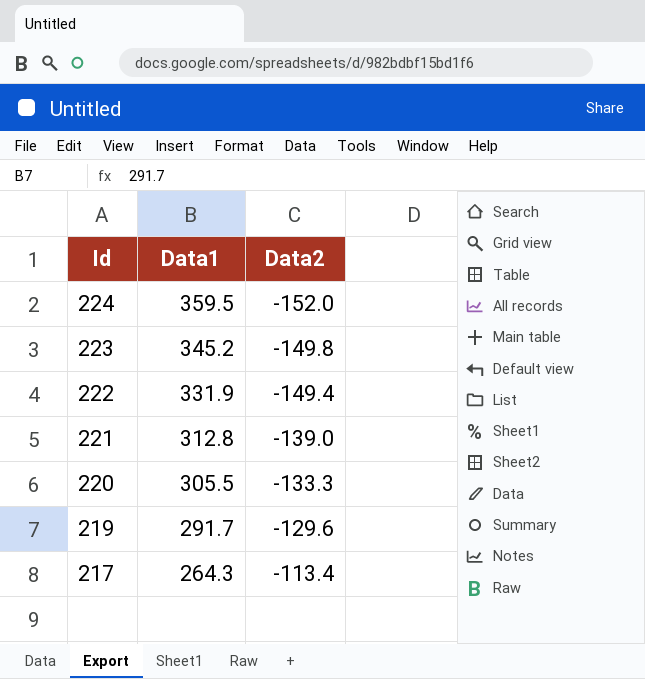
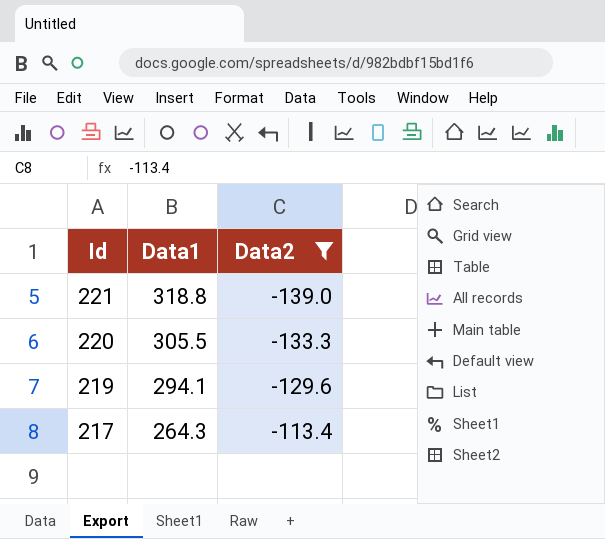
filter: none -> Data2 >= -139.0
221 | Data1: 312.8 -> 318.8
219 | Data1: 291.7 -> 294.1

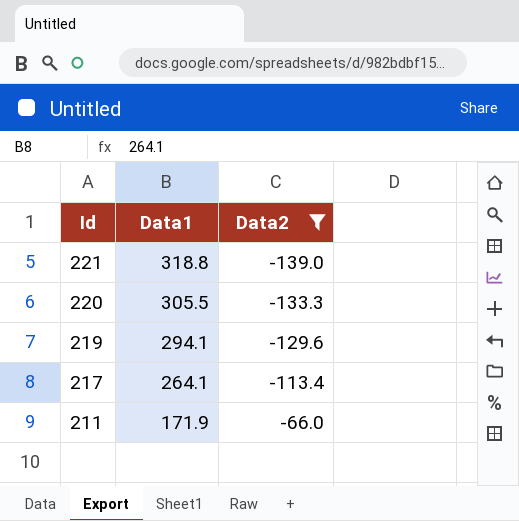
217 | Data1: 264.3 -> 264.1
row 211: none -> 171.9 | -66.0

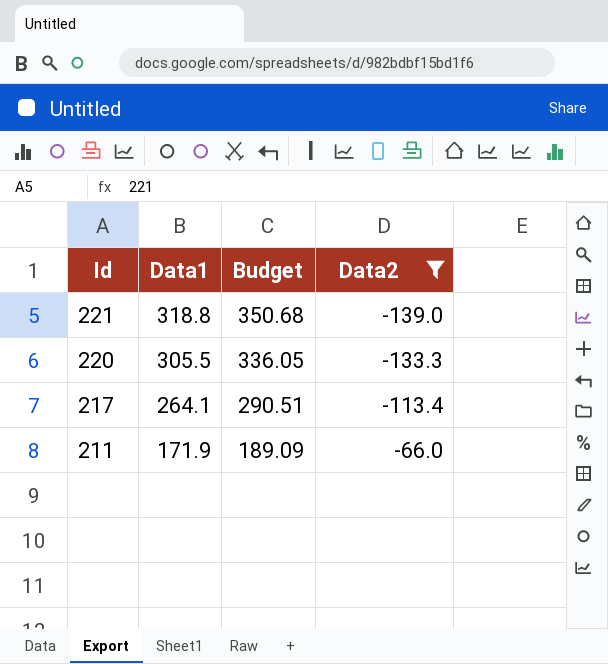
column Budget | formula: none -> [Data1] * 1.1
row 219: 294.1 | -129.6 -> none

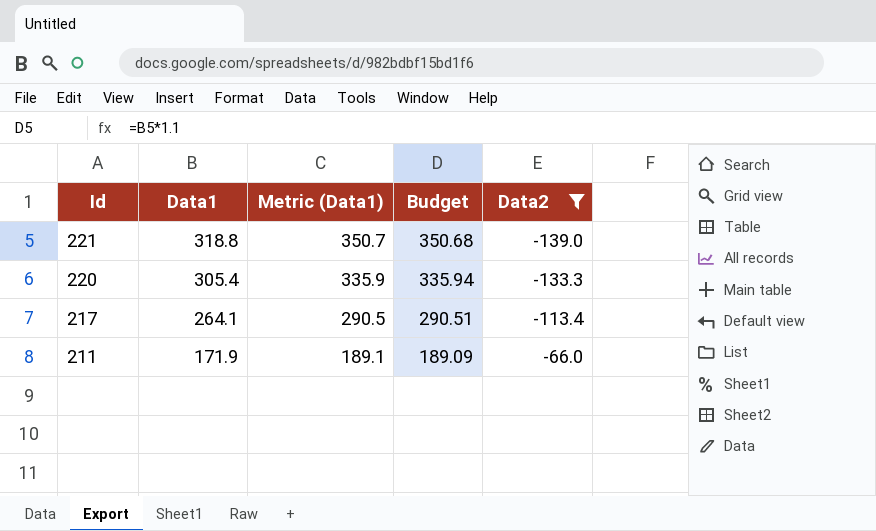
column Metric (Data1) | formula: none -> [Data1] * 1.1
220 | Data1: 305.5 -> 305.4
220 | Budget: 336.05 -> 335.94

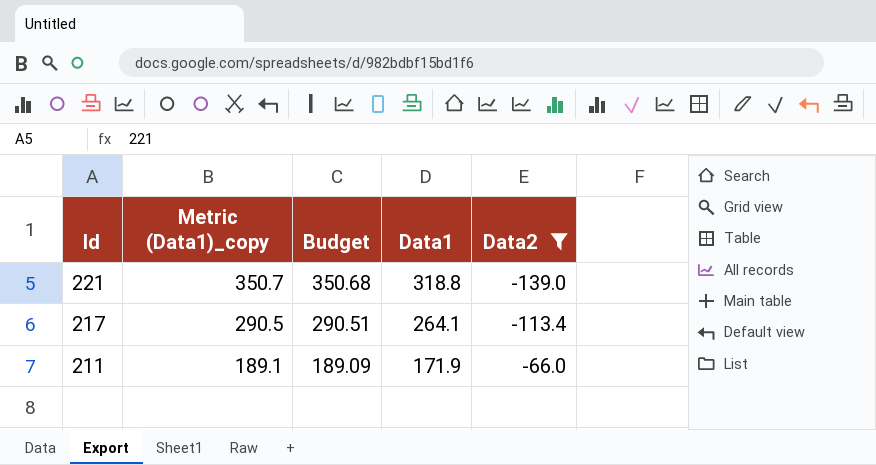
column name: Metric (Data1) -> Metric (Data1)_copy
column Data1 | position: 2 -> 4
row 220: 305.4 | 335.9 | 335.94 | -133.3 -> none

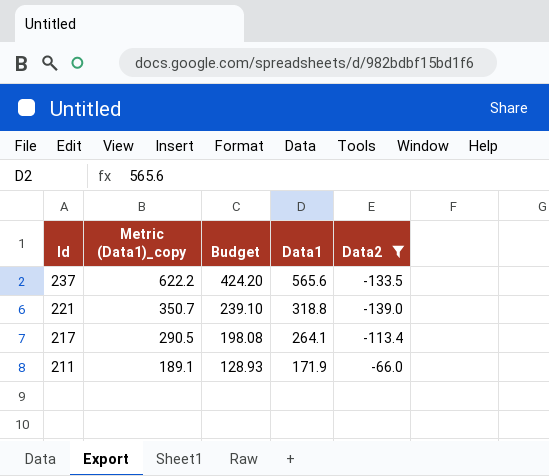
column Budget | formula: [Data1] * 1.1 -> [Data1] * 0.75
row 237: none -> 622.2 | 424.20 | 565.6 | -133.5

